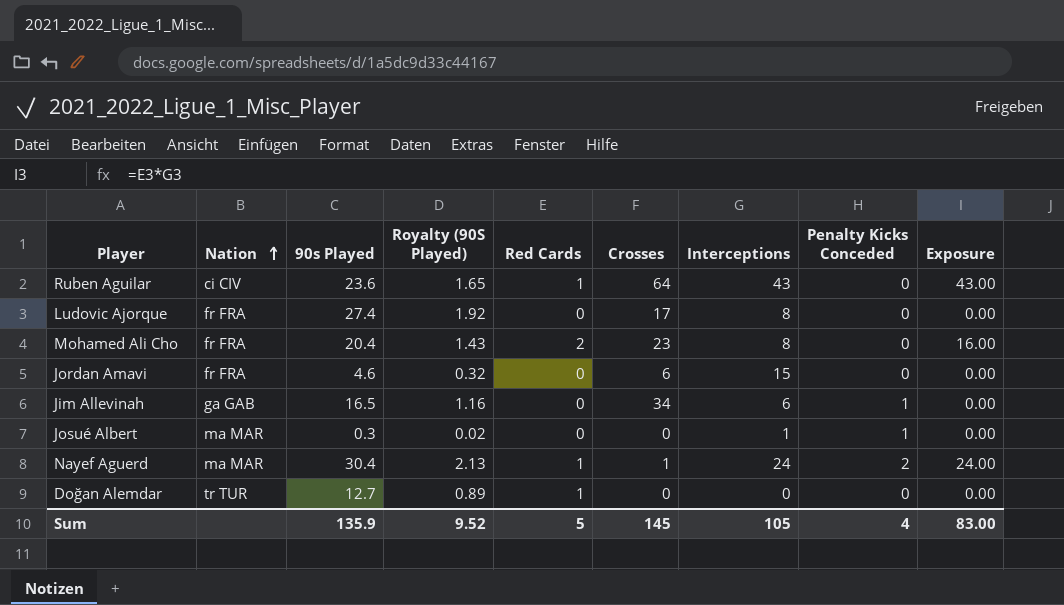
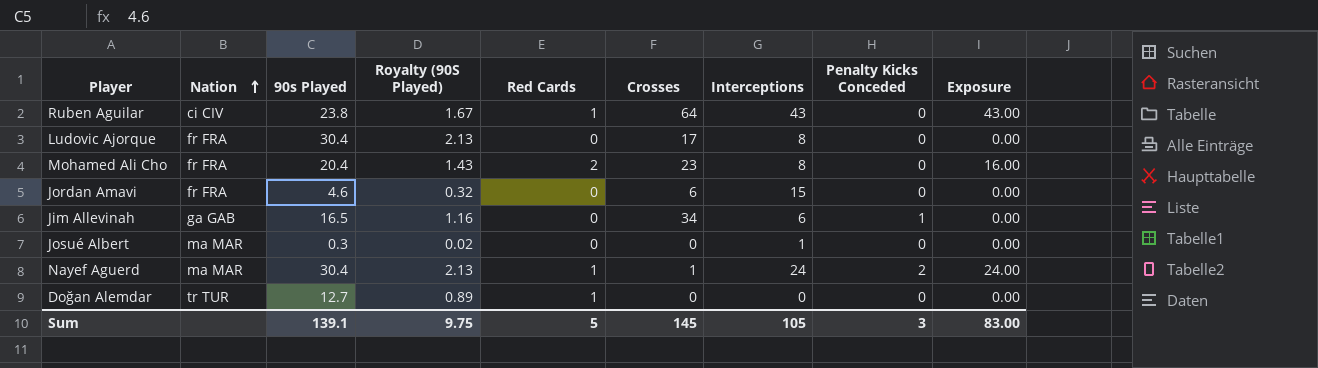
Ruben Aguilar | 90s Played: 23.6 -> 23.8
Ruben Aguilar | Royalty (90S Played): 1.65 -> 1.67
Ludovic Ajorque | 90s Played: 27.4 -> 30.4
Ludovic Ajorque | Royalty (90S Played): 1.92 -> 2.13
Josué Albert | Penalty Kicks Conceded: 1 -> 0
Sum | 90s Played: 135.9 -> 139.1
Sum | Royalty (90S Played): 9.52 -> 9.75
Sum | Penalty Kicks Conceded: 4 -> 3

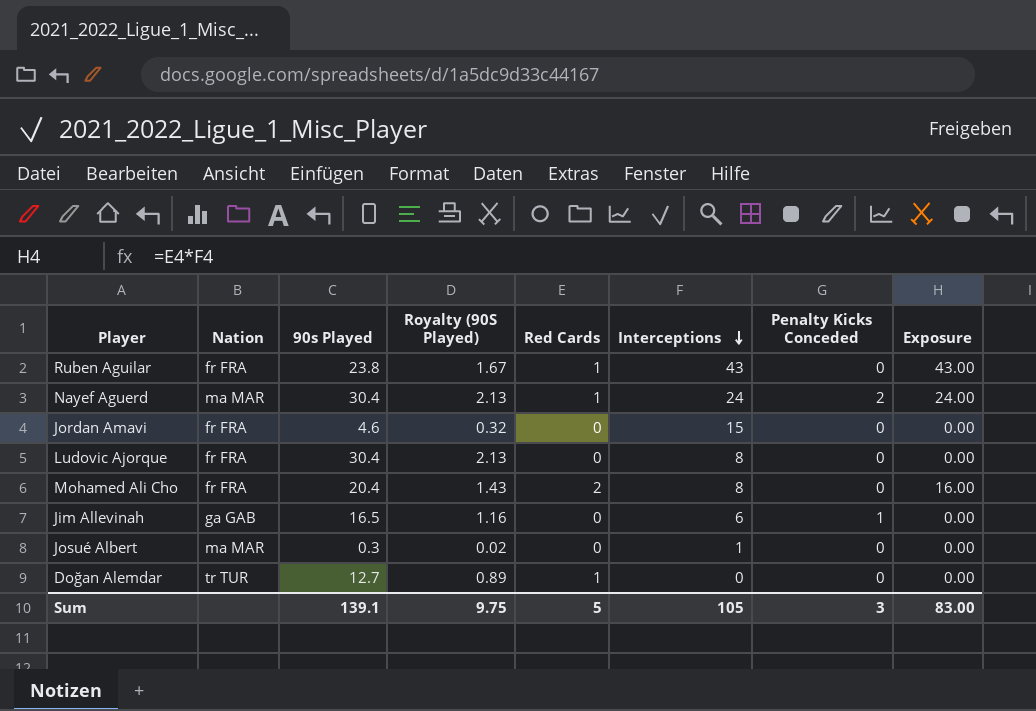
row order: Nation ascending -> Interceptions descending
column Crosses | position: 6 -> none
Ruben Aguilar | Nation: ci CIV -> fr FRA

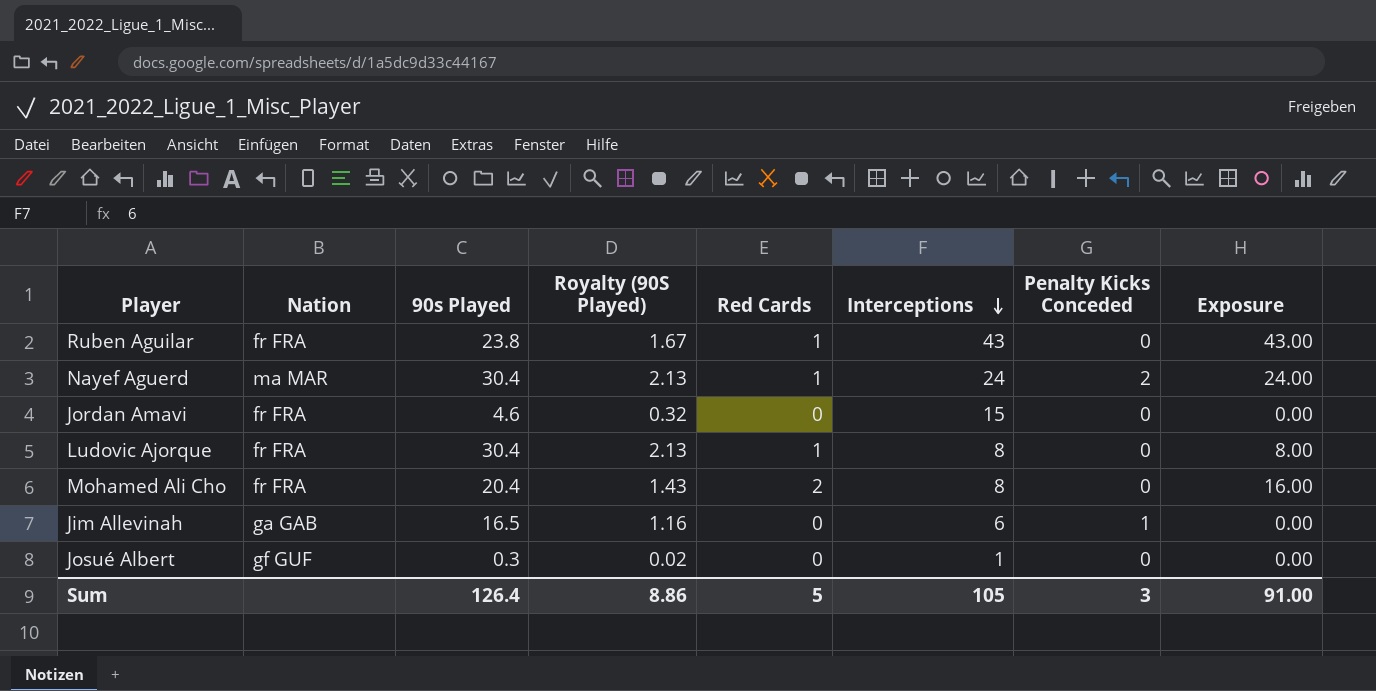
row Doğan Alemdar: tr TUR | 12.7 | 0.89 | 1 | 0 | 0 | 0.00 -> none
Ludovic Ajorque | Red Cards: 0 -> 1
Ludovic Ajorque | Exposure: 0.00 -> 8.00
Josué Albert | Nation: ma MAR -> gf GUF
Sum | 90s Played: 139.1 -> 126.4
Sum | Royalty (90S Played): 9.75 -> 8.86
Sum | Exposure: 83.00 -> 91.00

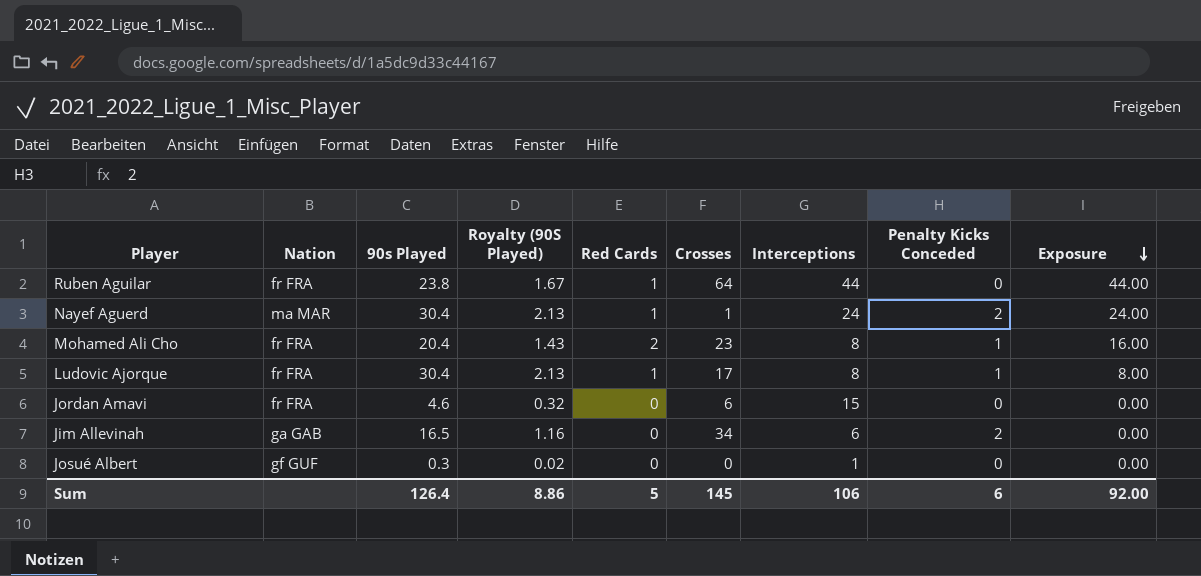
row order: Interceptions descending -> Exposure descending
column Crosses | position: none -> 6
Ruben Aguilar | Interceptions: 43 -> 44
Ruben Aguilar | Exposure: 43.00 -> 44.00
Mohamed Ali Cho | Penalty Kicks Conceded: 0 -> 1
Ludovic Ajorque | Penalty Kicks Conceded: 0 -> 1
Jim Allevinah | Penalty Kicks Conceded: 1 -> 2
Sum | Interceptions: 105 -> 106
Sum | Penalty Kicks Conceded: 3 -> 6
Sum | Exposure: 91.00 -> 92.00

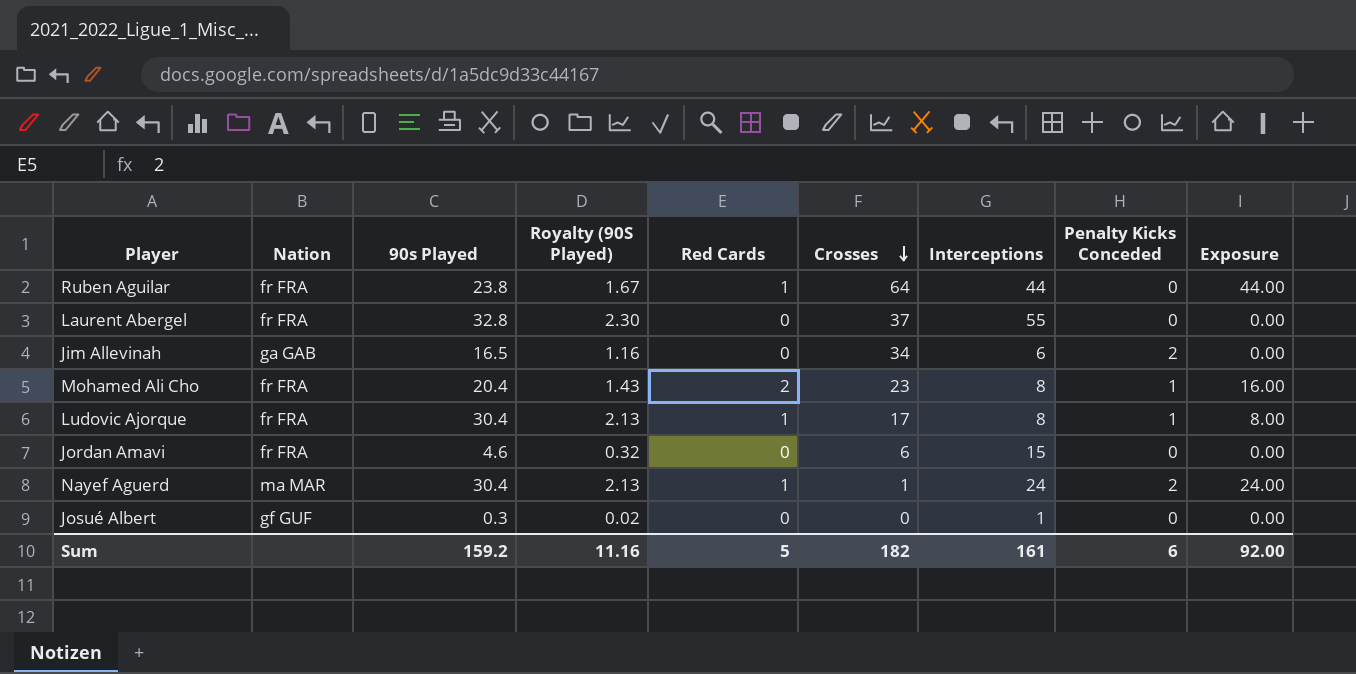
row order: Exposure descending -> Crosses descending
row Laurent Abergel: none -> fr FRA | 32.8 | 2.30 | 0 | 37 | 55 | 0 | 0.00
Sum | 90s Played: 126.4 -> 159.2
Sum | Royalty (90S Played): 8.86 -> 11.16
Sum | Crosses: 145 -> 182
Sum | Interceptions: 106 -> 161

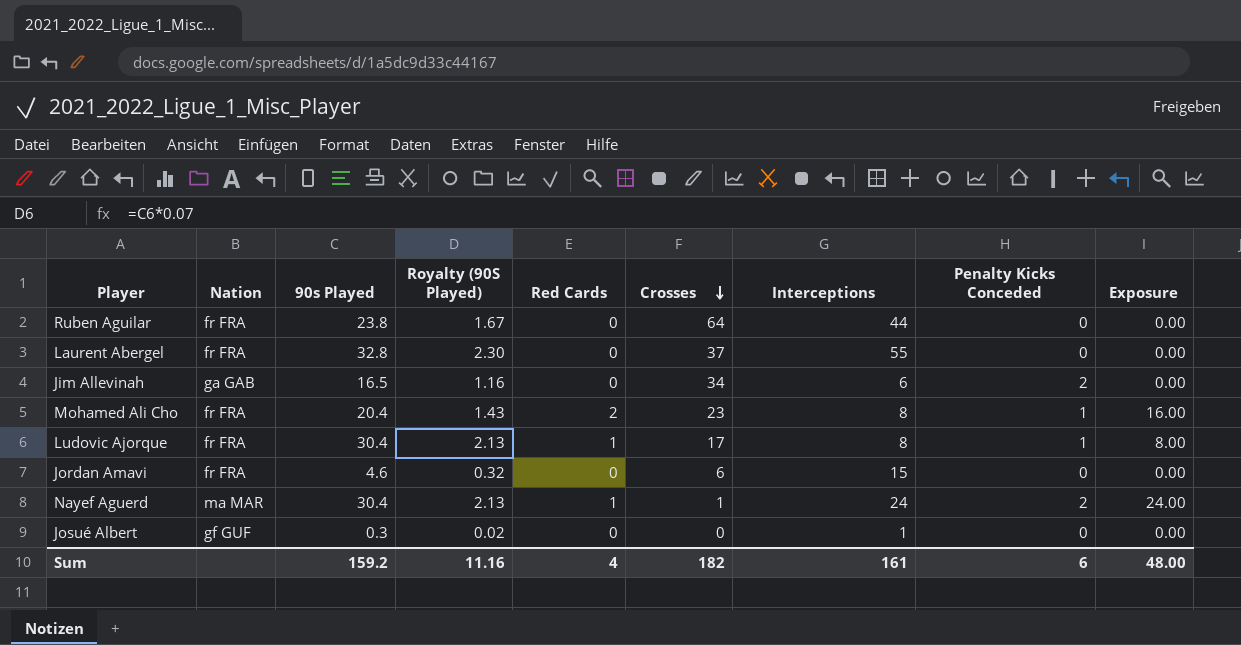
Ruben Aguilar | Red Cards: 1 -> 0
Ruben Aguilar | Exposure: 44.00 -> 0.00
Sum | Red Cards: 5 -> 4
Sum | Exposure: 92.00 -> 48.00

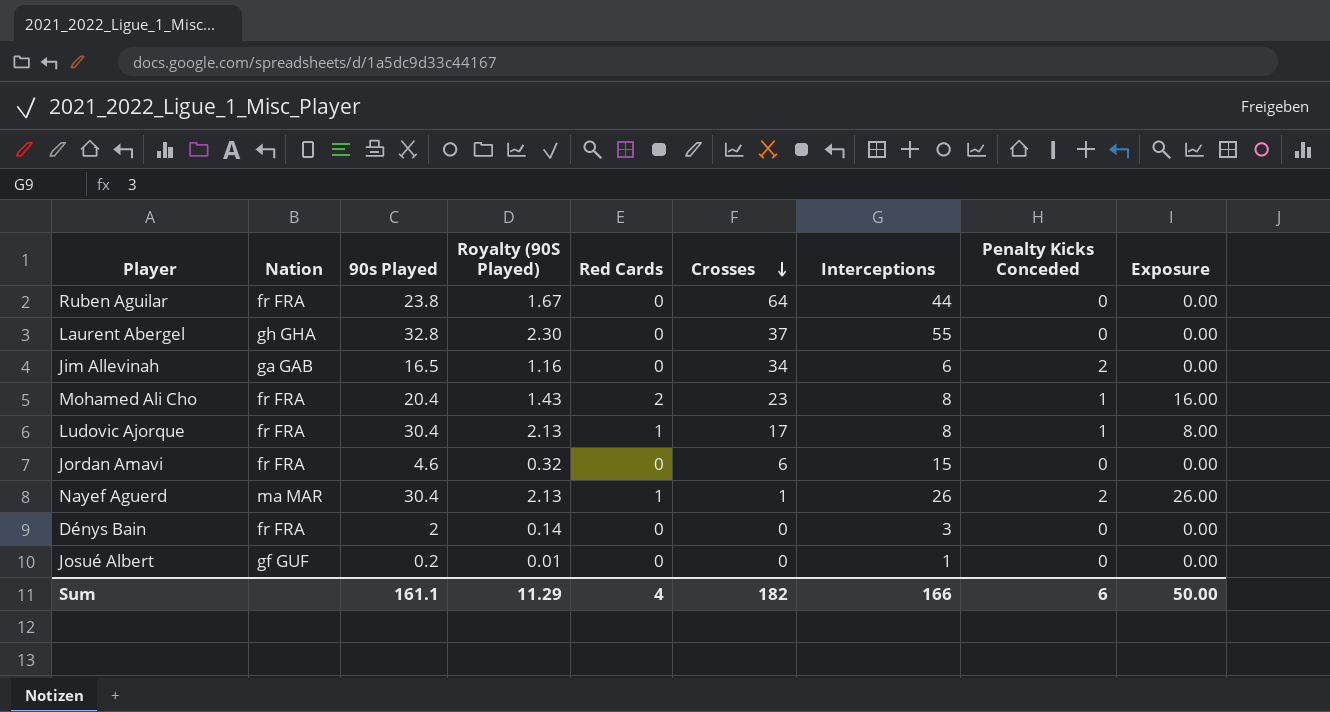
Laurent Abergel | Nation: fr FRA -> gh GHA
Nayef Aguerd | Interceptions: 24 -> 26
Nayef Aguerd | Exposure: 24.00 -> 26.00
row Dénys Bain: none -> fr FRA | 2 | 0.14 | 0 | 0 | 3 | 0 | 0.00
Josué Albert | 90s Played: 0.3 -> 0.2
Josué Albert | Royalty (90S Played): 0.02 -> 0.01
Sum | 90s Played: 159.2 -> 161.1
Sum | Royalty (90S Played): 11.16 -> 11.29
Sum | Interceptions: 161 -> 166
Sum | Exposure: 48.00 -> 50.00

